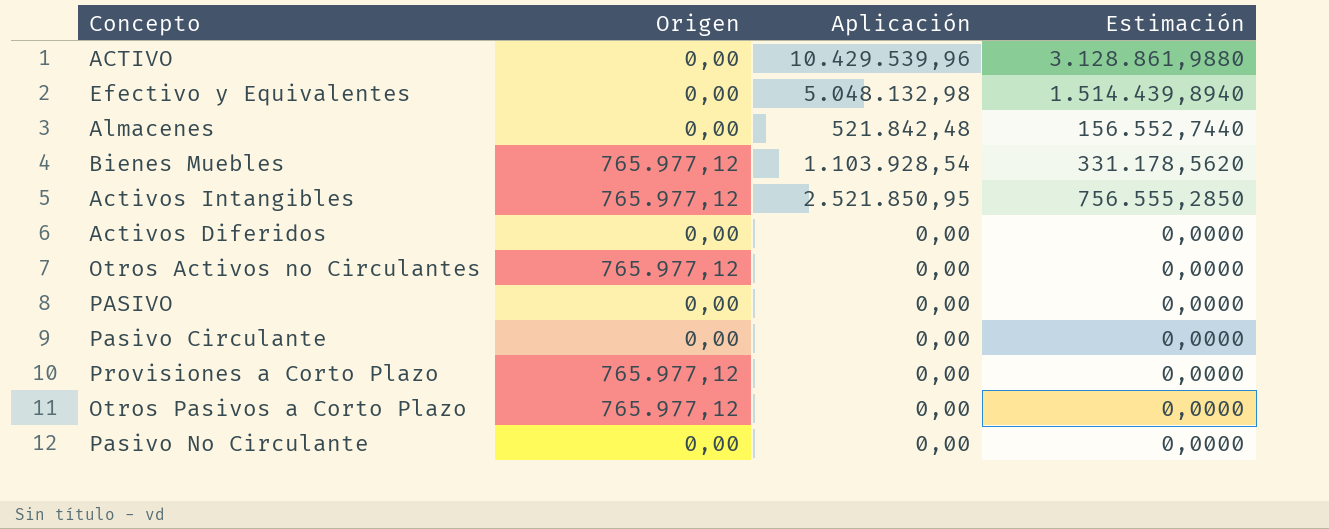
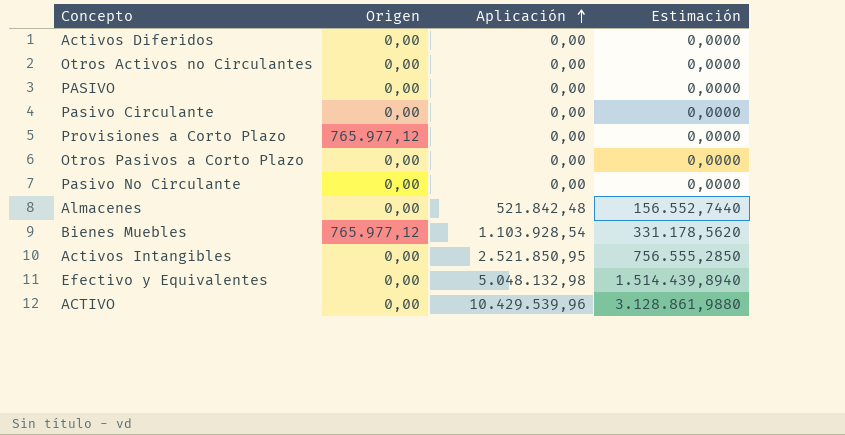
row order: none -> Aplicación ascending
Otros Activos no Circulantes | Origen: 765.977,12 -> 0,00
Otros Pasivos a Corto Plazo | Origen: 765.977,12 -> 0,00
Activos Intangibles | Origen: 765.977,12 -> 0,00

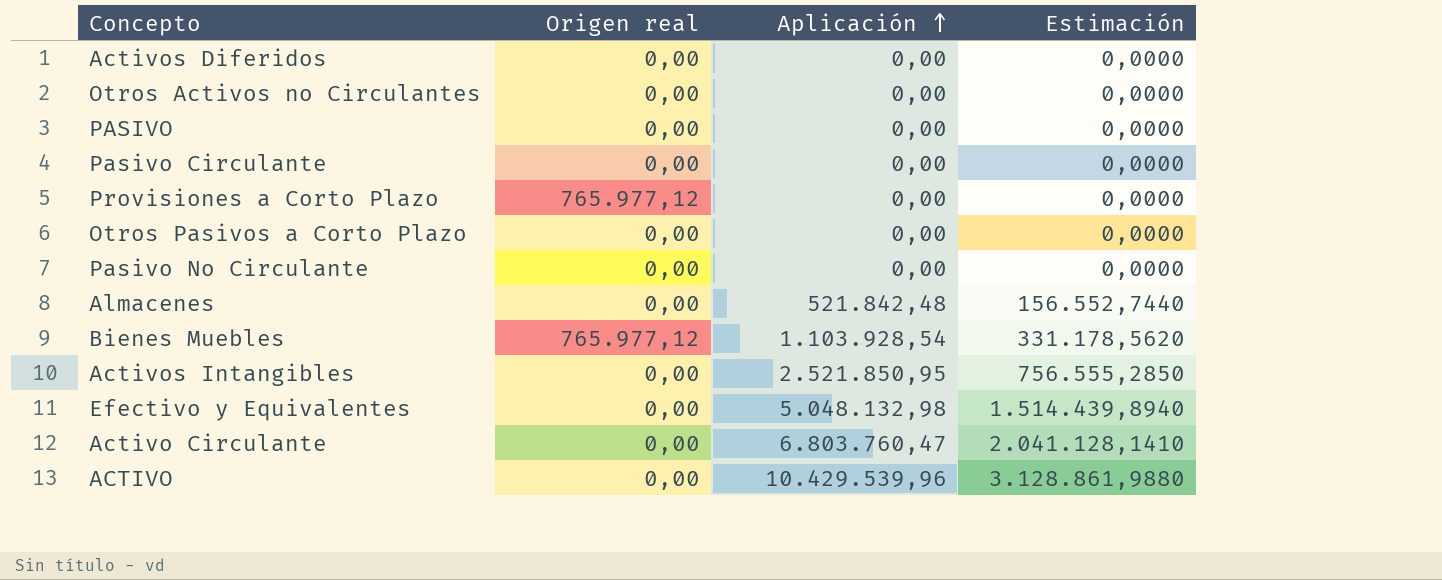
column name: Origen -> Origen real
row Activo Circulante: none -> 0,00 | 6.803.760,47 | 2.041.128,1410

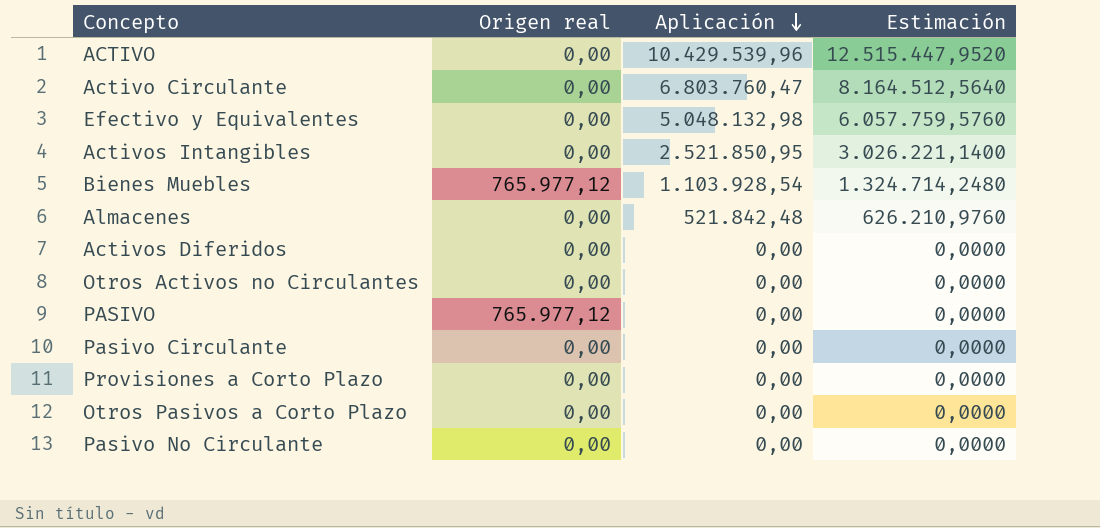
row order: Aplicación ascending -> Aplicación descending
column Estimación | formula: [Aplicación] * 0,3 -> [Aplicación] * 1,2
PASIVO | Origen real: 0,00 -> 765.977,12
Provisiones a Corto Plazo | Origen real: 765.977,12 -> 0,00

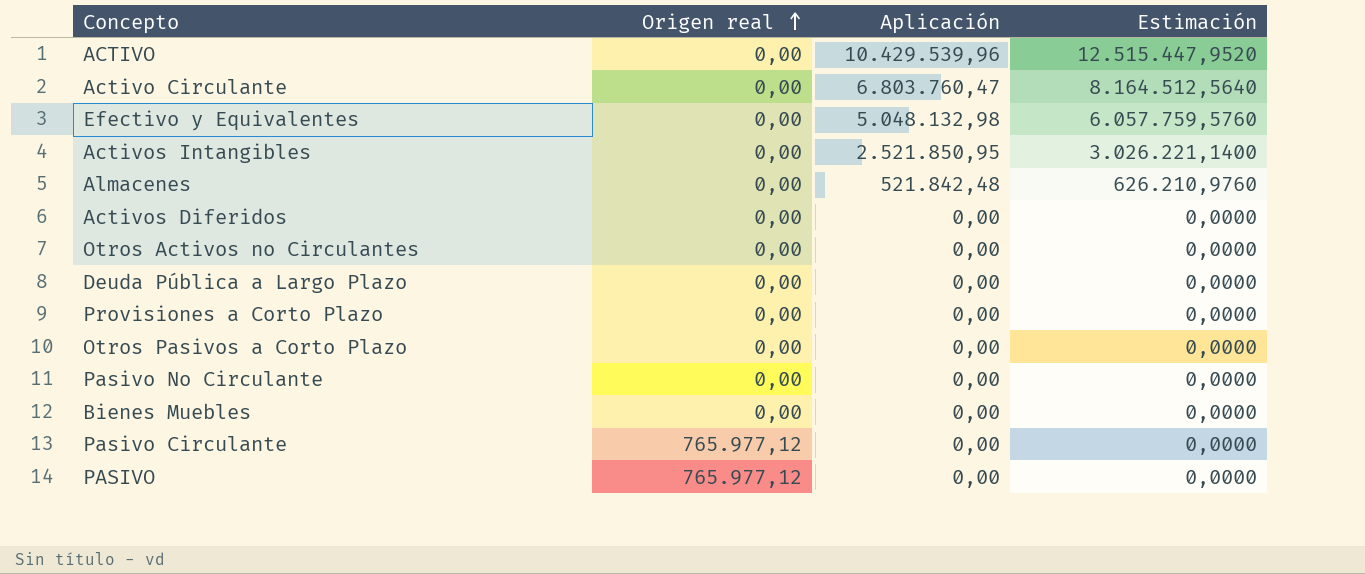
row order: Aplicación descending -> Origen real ascending
row Deuda Pública a Largo Plazo: none -> 0,00 | 0,00 | 0,0000
Bienes Muebles | Origen real: 765.977,12 -> 0,00
Bienes Muebles | Aplicación: 1.103.928,54 -> 0,00
Bienes Muebles | Estimación: 1.324.714,2480 -> 0,0000
Pasivo Circulante | Origen real: 0,00 -> 765.977,12

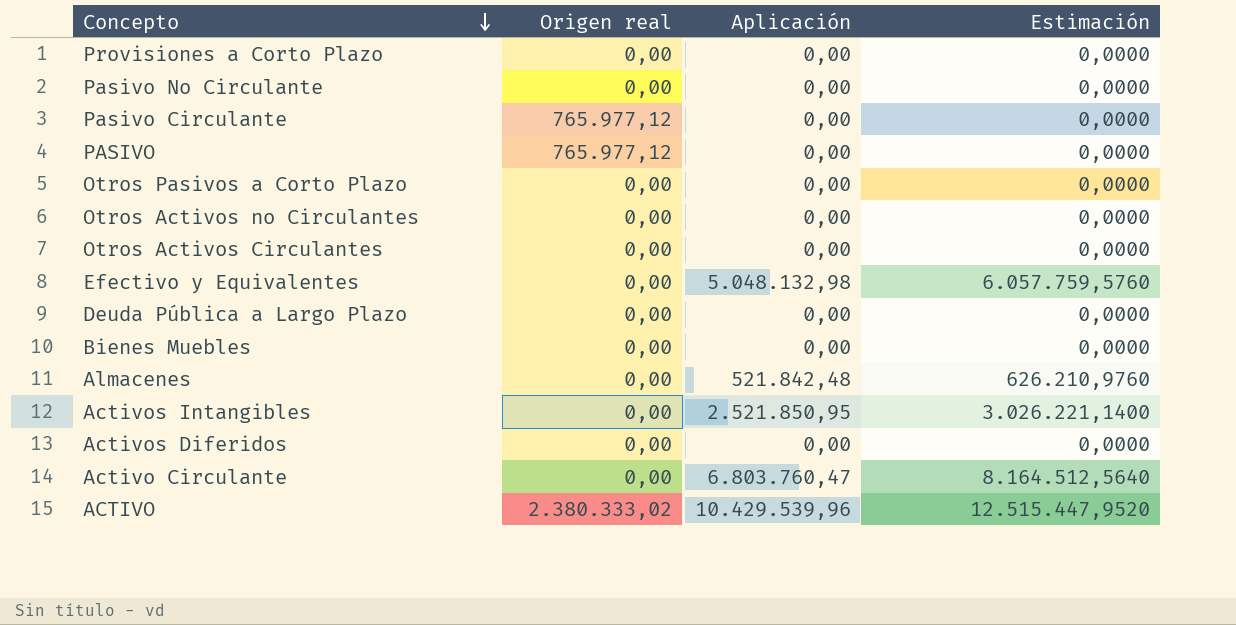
row order: Origen real ascending -> Concepto descending
row Otros Activos Circulantes: none -> 0,00 | 0,00 | 0,0000
ACTIVO | Origen real: 0,00 -> 2.380.333,02

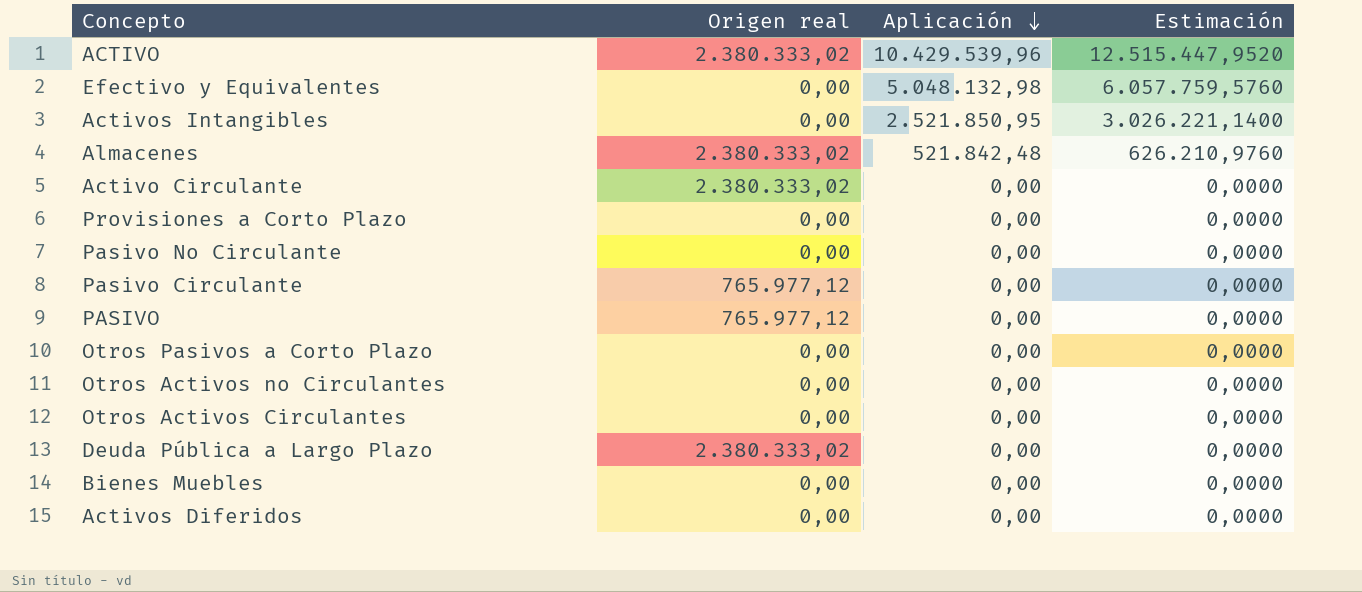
row order: Concepto descending -> Aplicación descending
Almacenes | Origen real: 0,00 -> 2.380.333,02
Activo Circulante | Origen real: 0,00 -> 2.380.333,02
Activo Circulante | Aplicación: 6.803.760,47 -> 0,00
Activo Circulante | Estimación: 8.164.512,5640 -> 0,0000
Deuda Pública a Largo Plazo | Origen real: 0,00 -> 2.380.333,02

